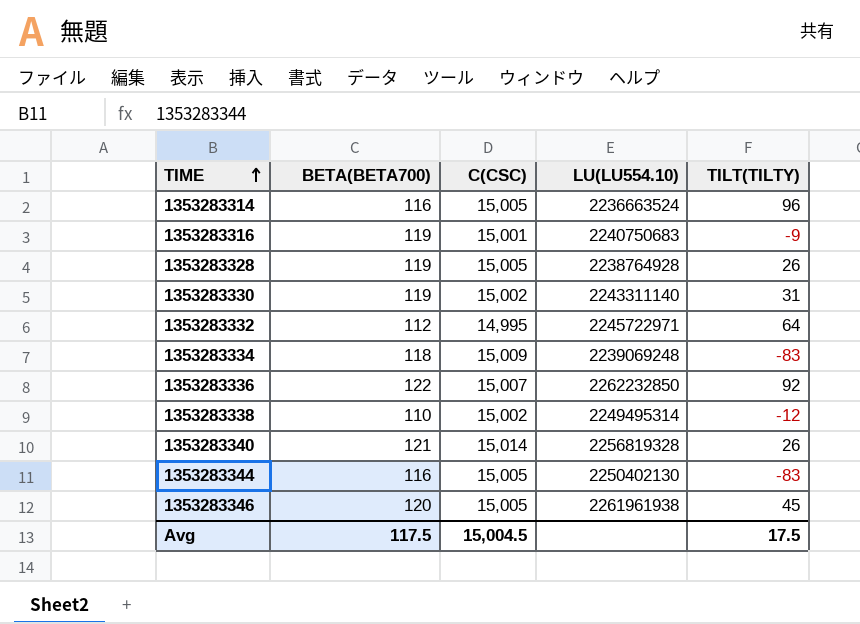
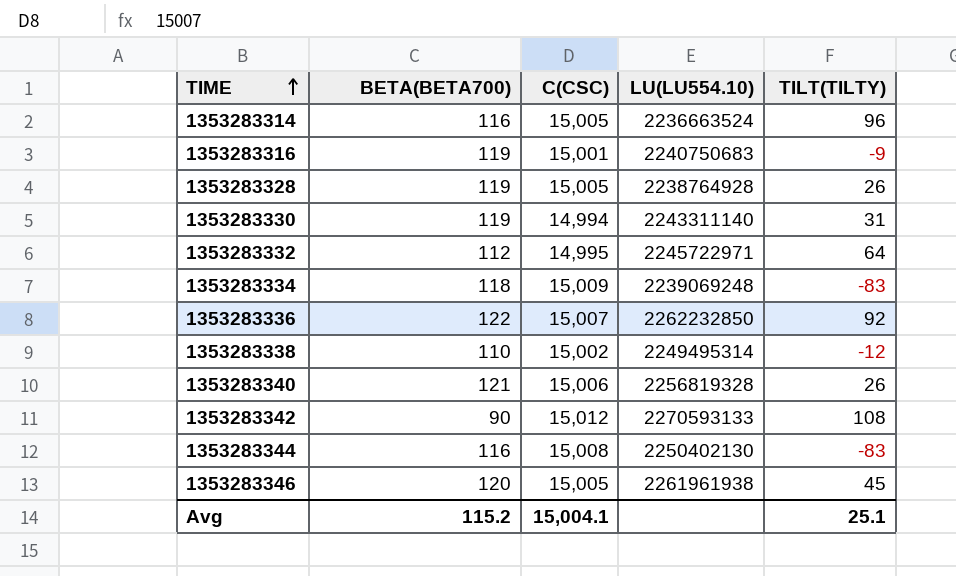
1353283330 | C(CSC): 15,002 -> 14,994
1353283340 | C(CSC): 15,014 -> 15,006
row 1353283342: none -> 90 | 15,012 | 2270593133 | 108
1353283344 | C(CSC): 15,005 -> 15,008
Avg | BETA(BETA700): 117.5 -> 115.2
Avg | C(CSC): 15,004.5 -> 15,004.1
Avg | TILT(TILTY): 17.5 -> 25.1

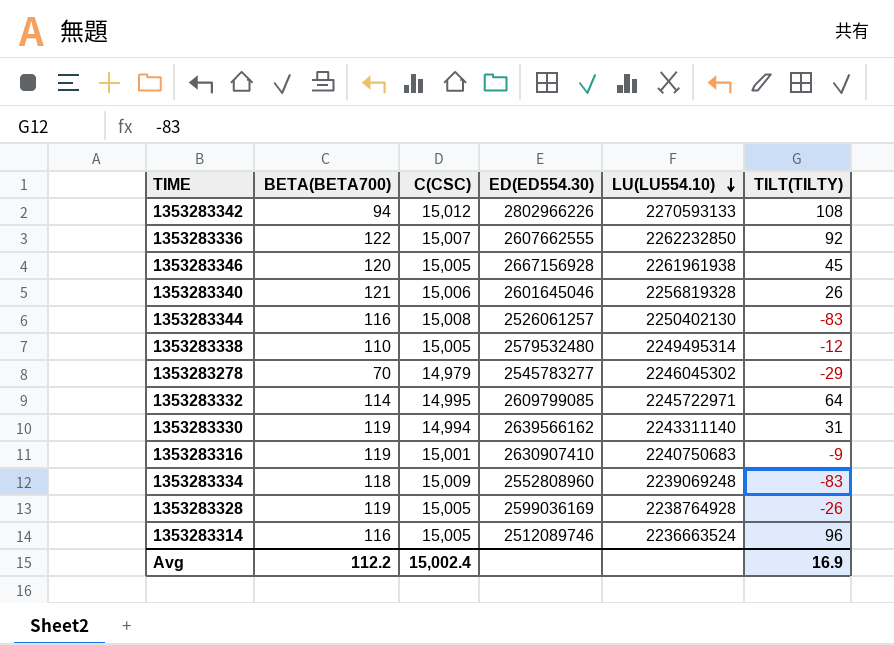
row order: TIME ascending -> LU(LU554.10) descending
column ED(ED554.30) | position: none -> 4
1353283342 | BETA(BETA700): 90 -> 94
1353283338 | C(CSC): 15,002 -> 15,005
row 1353283278: none -> 70 | 14,979 | 2545783277 | 2246045302 | -29
1353283332 | BETA(BETA700): 112 -> 114
1353283328 | TILT(TILTY): 26 -> -26
Avg | BETA(BETA700): 115.2 -> 112.2
Avg | C(CSC): 15,004.1 -> 15,002.4
Avg | TILT(TILTY): 25.1 -> 16.9

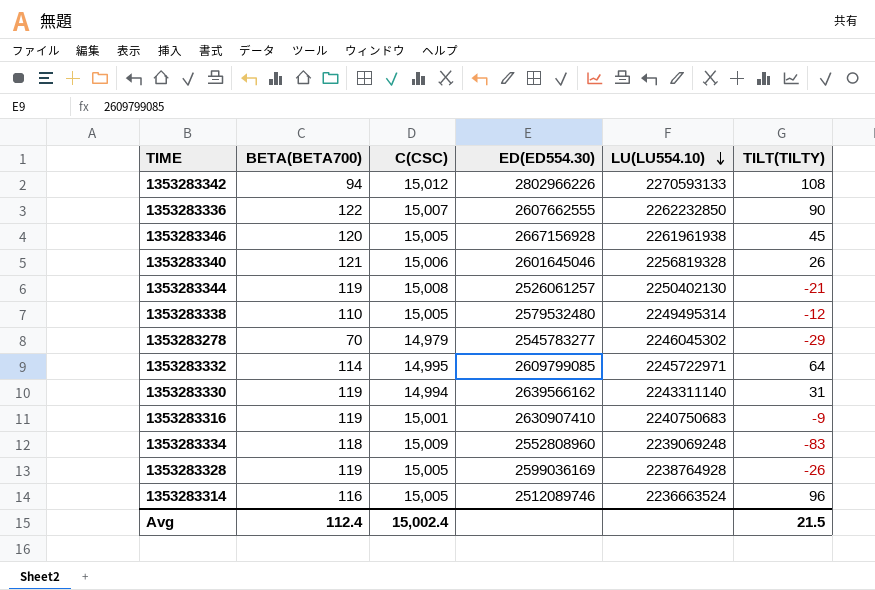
1353283336 | TILT(TILTY): 92 -> 90
1353283344 | BETA(BETA700): 116 -> 119
1353283344 | TILT(TILTY): -83 -> -21
Avg | BETA(BETA700): 112.2 -> 112.4
Avg | TILT(TILTY): 16.9 -> 21.5

